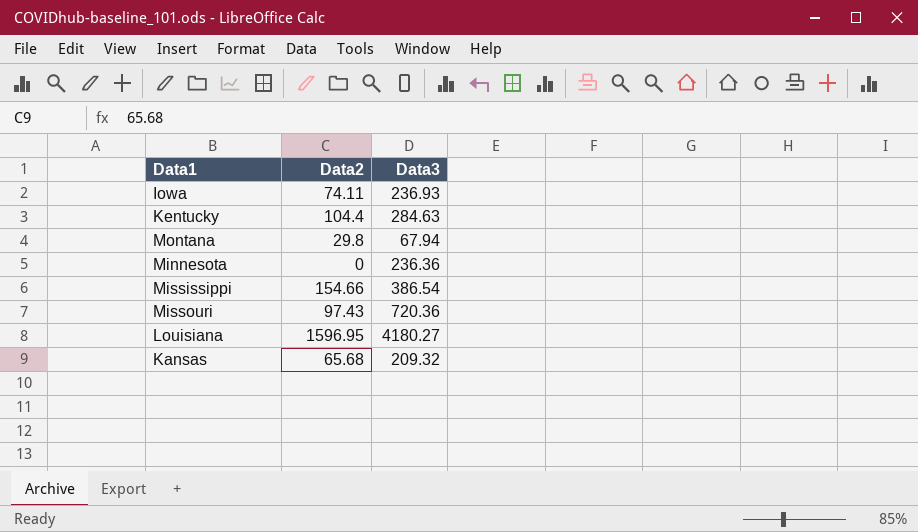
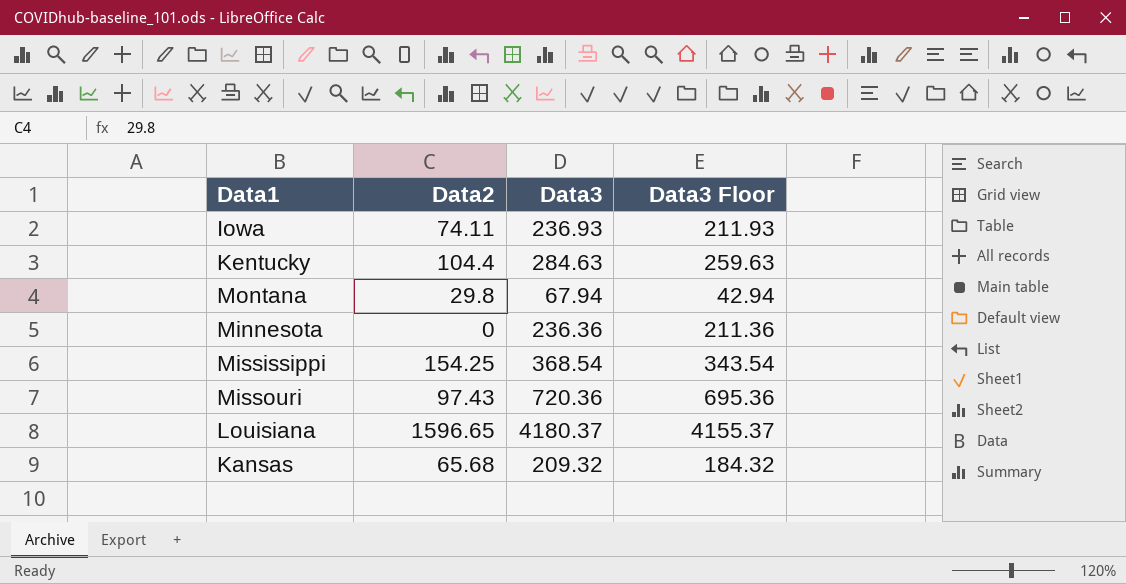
column Data3 Floor | formula: none -> [Data3] - 25
Mississippi | Data2: 154.66 -> 154.25
Mississippi | Data3: 386.54 -> 368.54
Louisiana | Data2: 1596.95 -> 1596.65
Louisiana | Data3: 4180.27 -> 4180.37

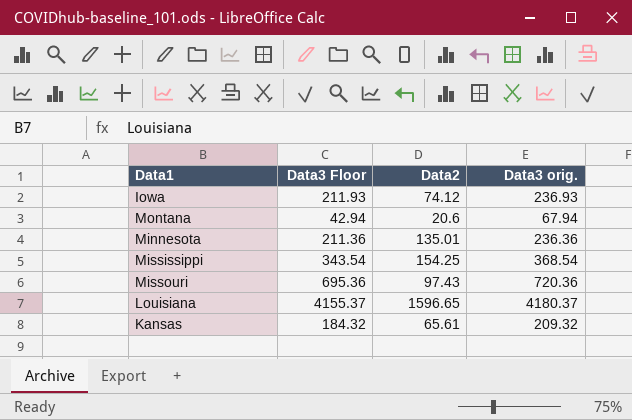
column Data3 Floor | position: 4 -> 2
column name: Data3 -> Data3 orig.
row Kentucky: 104.4 | 284.63 | 259.63 -> none
Iowa | Data2: 74.11 -> 74.12
Montana | Data2: 29.8 -> 20.6
Minnesota | Data2: 0 -> 135.01
Kansas | Data2: 65.68 -> 65.61

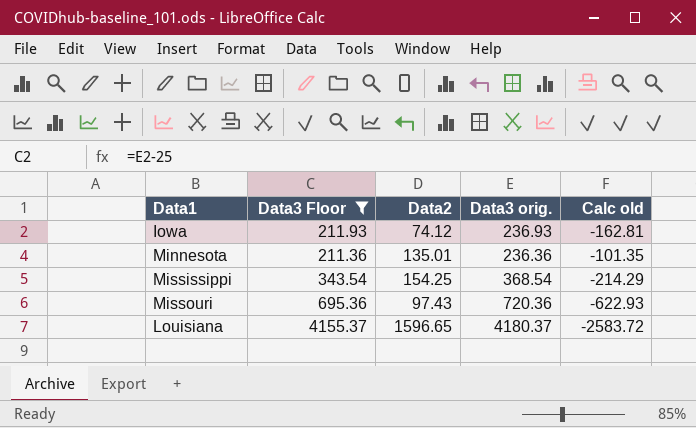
filter: none -> Data3 Floor >= 211.36
column Calc old | formula: none -> [Data2] - [Data3 orig.]

